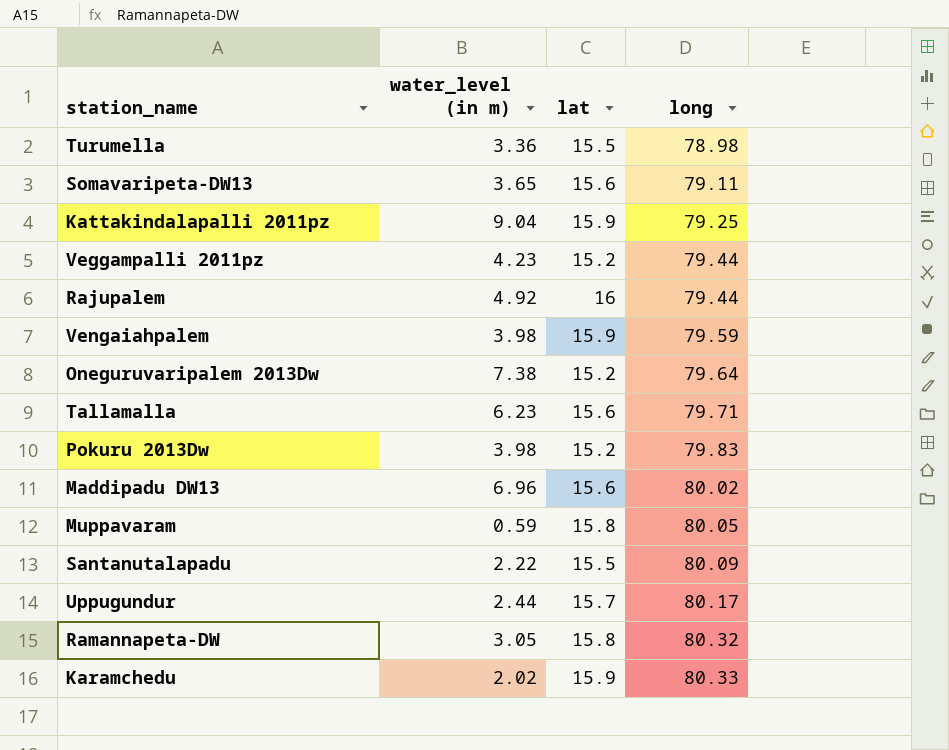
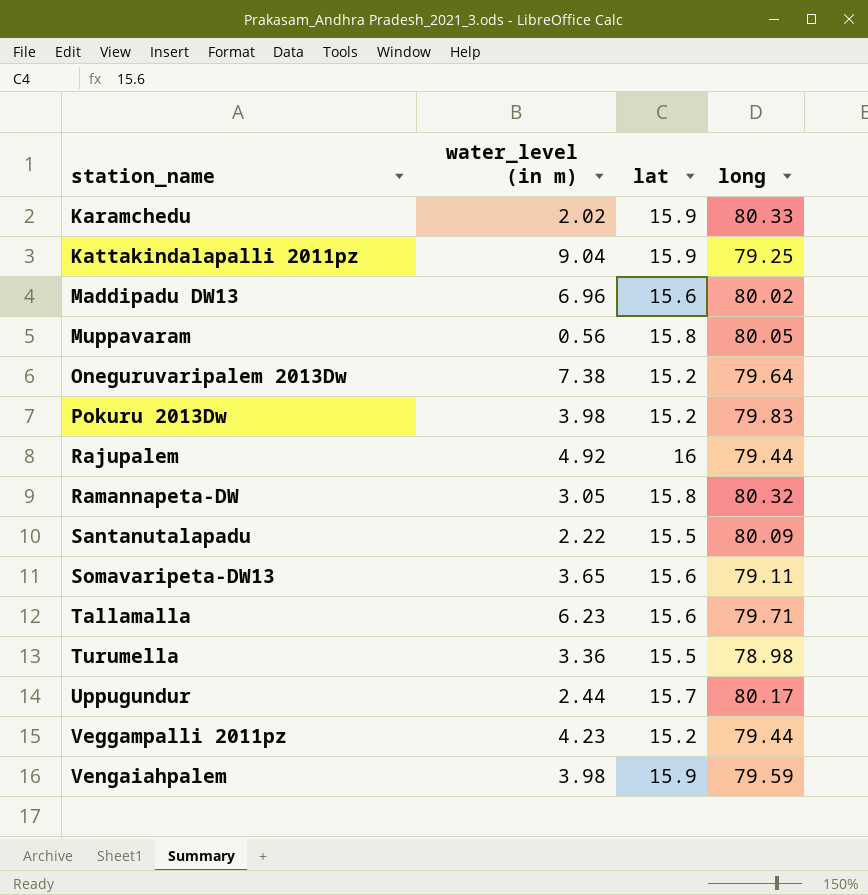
row order: long ascending -> station_name ascending
Muppavaram | water_level (in m): 0.59 -> 0.56

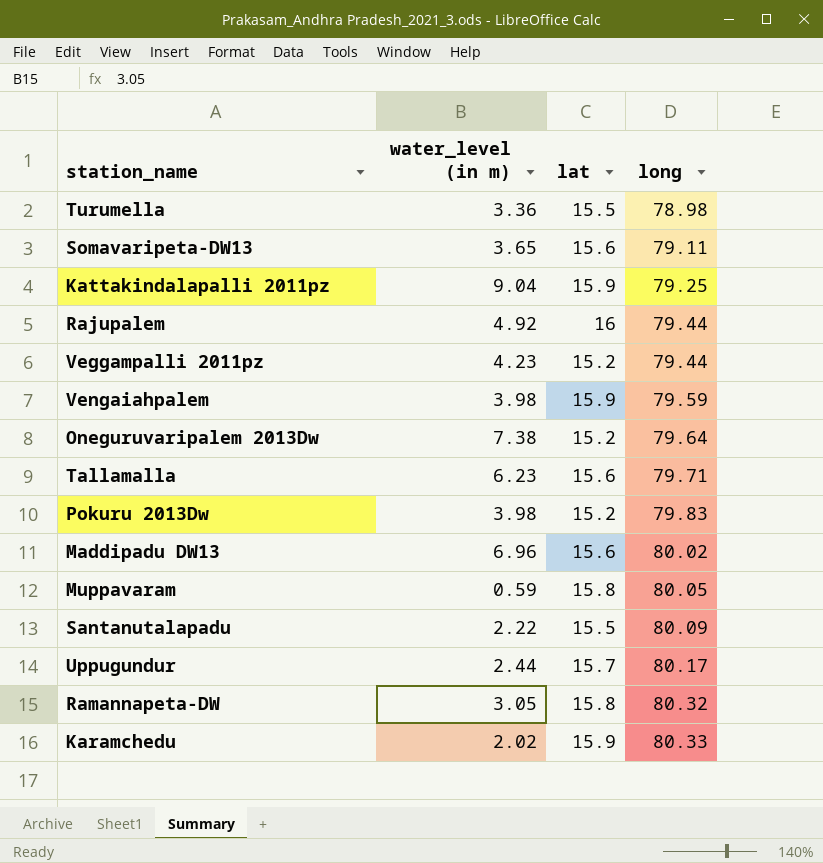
row order: station_name ascending -> long ascending
Muppavaram | water_level (in m): 0.56 -> 0.59

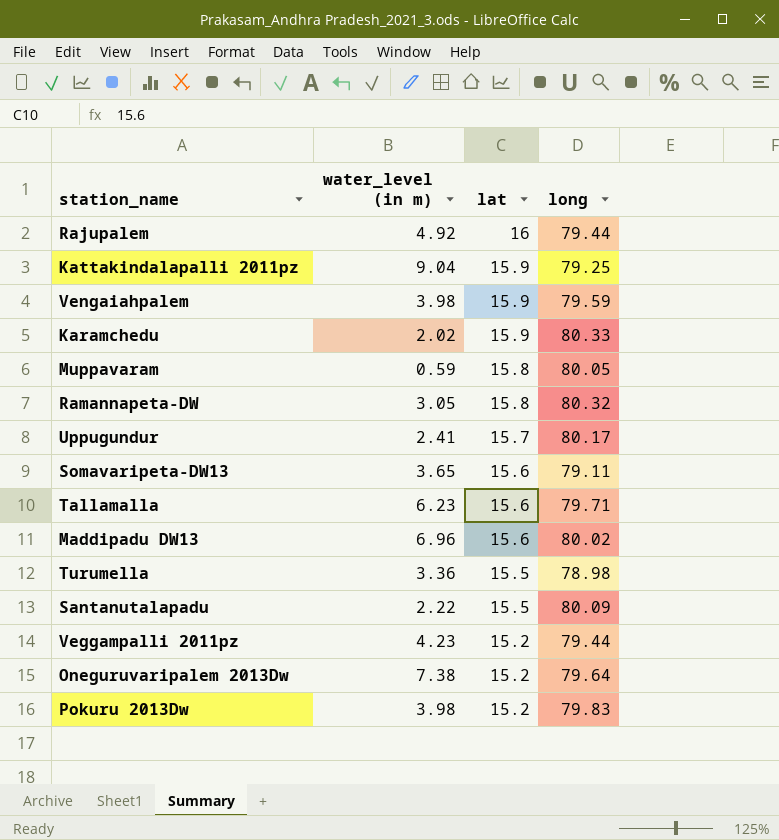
row order: long ascending -> lat descending
Uppugundur | water_level (in m): 2.44 -> 2.41

